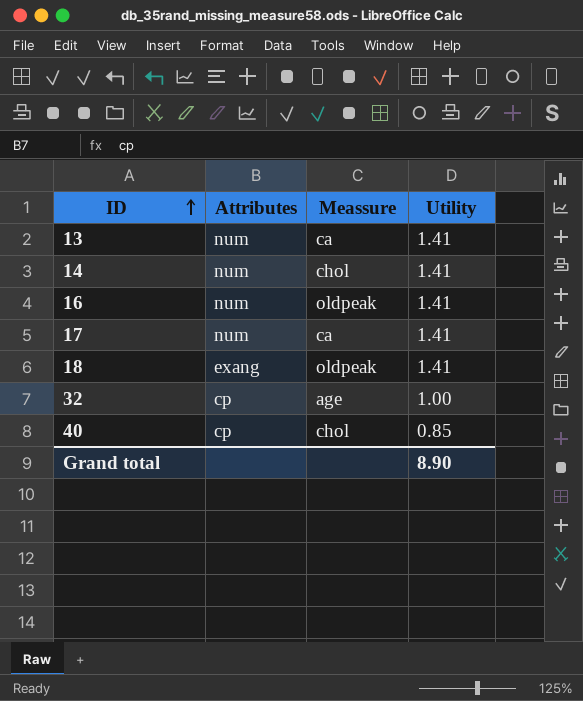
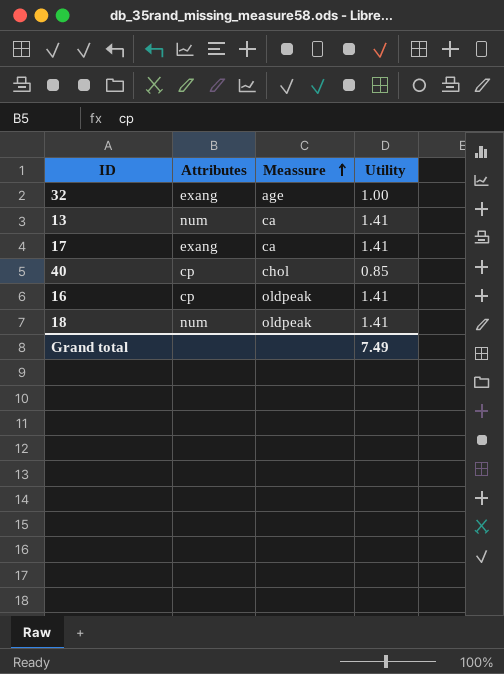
row order: ID ascending -> Meassure ascending
row 14: num | chol | 1.41 -> none
32 | Attributes: cp -> exang
17 | Attributes: num -> exang
16 | Attributes: num -> cp
18 | Attributes: exang -> num
Grand total | Utility: 8.90 -> 7.49

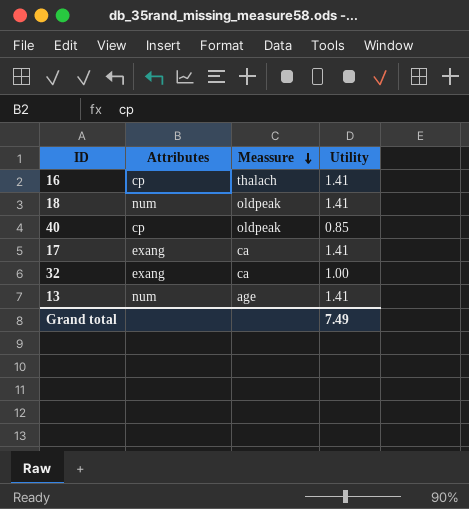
row order: Meassure ascending -> Meassure descending
16 | Meassure: oldpeak -> thalach
40 | Meassure: chol -> oldpeak
32 | Meassure: age -> ca
13 | Meassure: ca -> age

